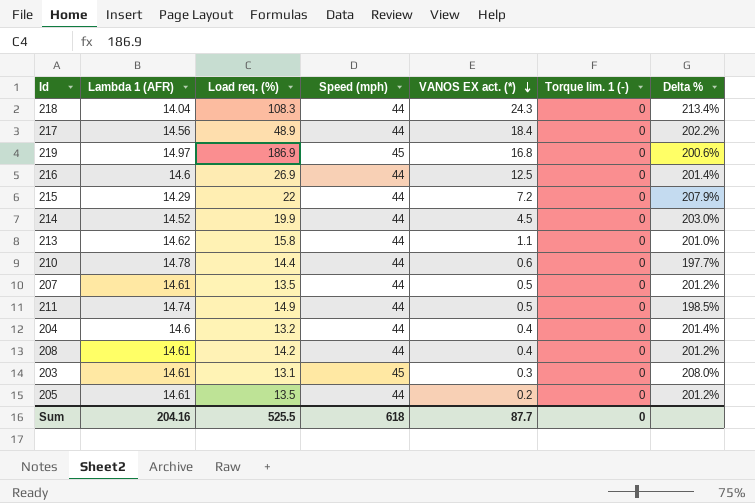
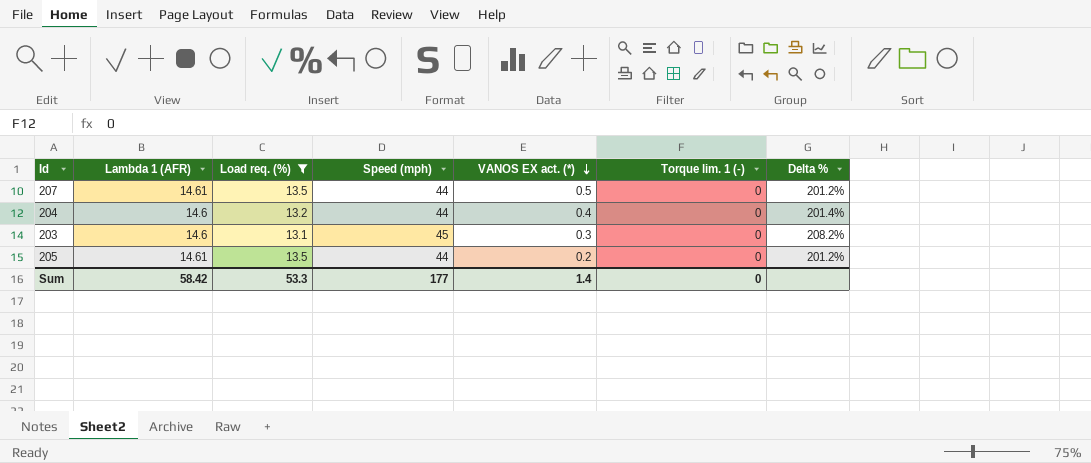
filter: none -> Load req. (%) <= 13.5
203 | Lambda 1 (AFR): 14.61 -> 14.6
203 | Delta %: 208.0% -> 208.2%
Sum | Lambda 1 (AFR): 204.16 -> 58.42
Sum | Load req. (%): 525.5 -> 53.3
Sum | Speed (mph): 618 -> 177
Sum | VANOS EX act. (*): 87.7 -> 1.4

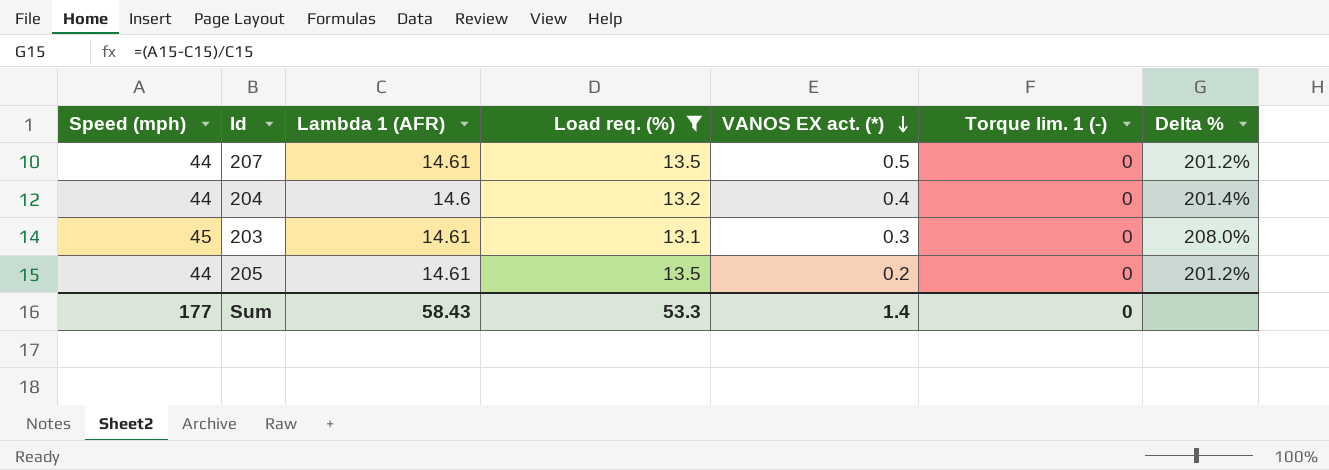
column Speed (mph) | position: 4 -> 1
203 | Lambda 1 (AFR): 14.6 -> 14.61
203 | Delta %: 208.2% -> 208.0%
Sum | Lambda 1 (AFR): 58.42 -> 58.43

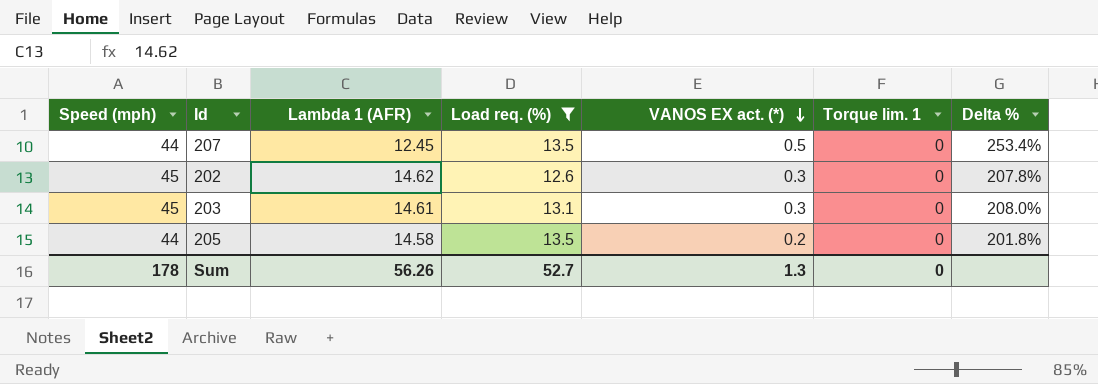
column name: Torque lim. 1 (-) -> Torque lim. 1
row 204: 44 | 14.6 | 13.2 | 0.4 | 0 | 201.4% -> none
207 | Lambda 1 (AFR): 14.61 -> 12.45
207 | Delta %: 201.2% -> 253.4%
row 202: none -> 45 | 14.62 | 12.6 | 0.3 | 0 | 207.8%
205 | Lambda 1 (AFR): 14.61 -> 14.58
205 | Delta %: 201.2% -> 201.8%
Sum | Speed (mph): 177 -> 178
Sum | Lambda 1 (AFR): 58.43 -> 56.26
Sum | Load req. (%): 53.3 -> 52.7
Sum | VANOS EX act. (*): 1.4 -> 1.3

